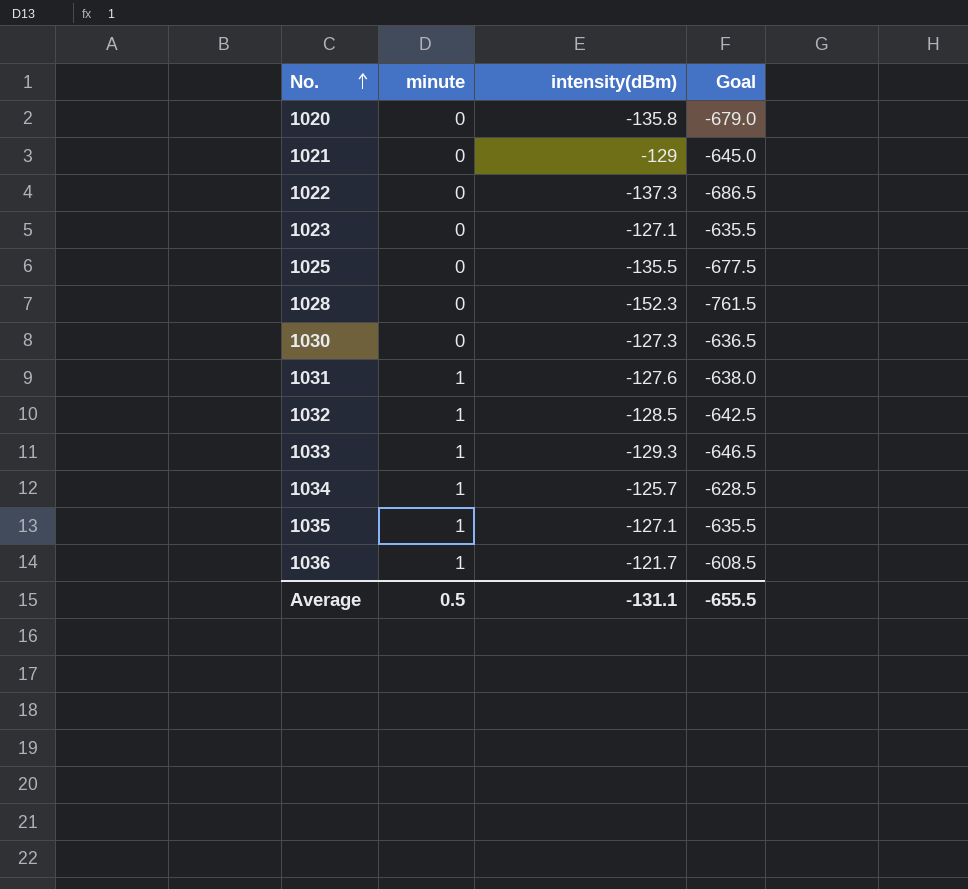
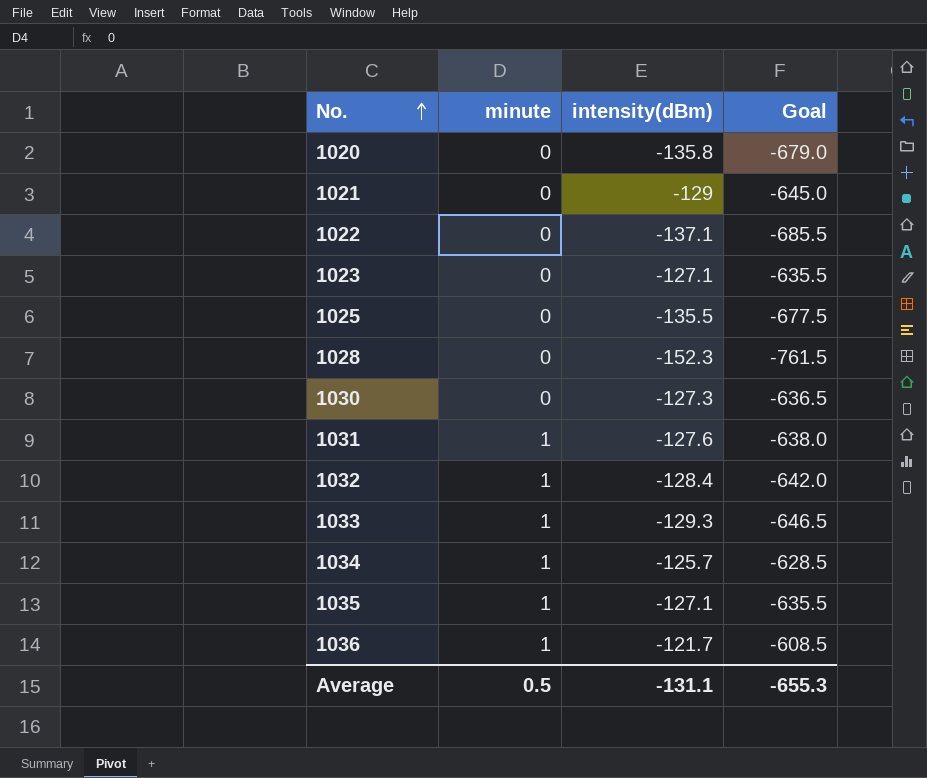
1022 | intensity(dBm): -137.3 -> -137.1
1022 | Goal: -686.5 -> -685.5
1032 | intensity(dBm): -128.5 -> -128.4
1032 | Goal: -642.5 -> -642.0
Average | Goal: -655.5 -> -655.3

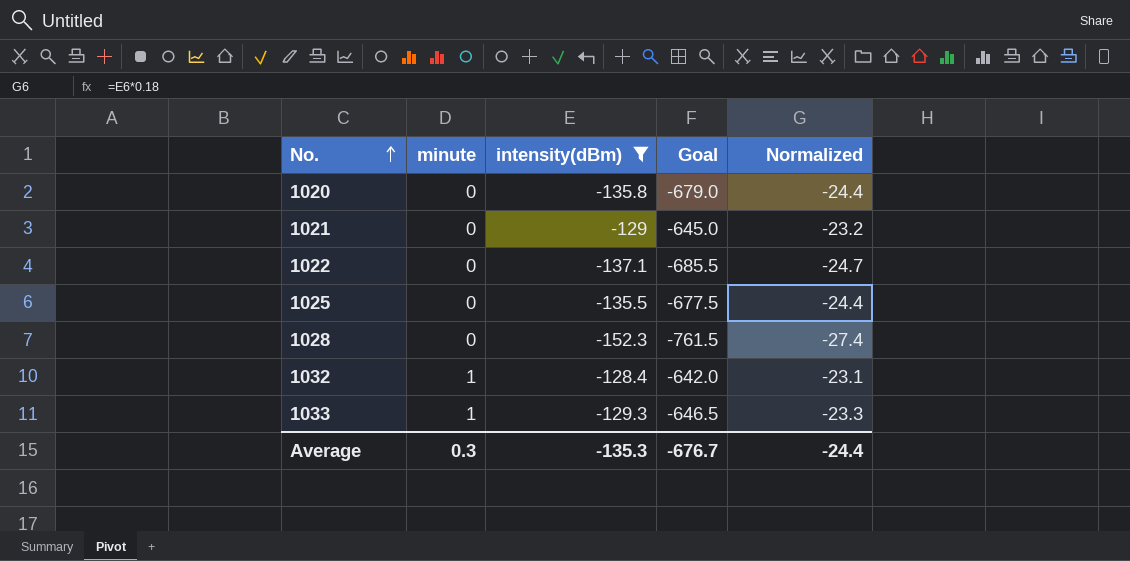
filter: none -> intensity(dBm) <= -128.4
column Normalized | formula: none -> [intensity(dBm)] * 0.18
Average | minute: 0.5 -> 0.3
Average | intensity(dBm): -131.1 -> -135.3
Average | Goal: -655.3 -> -676.7

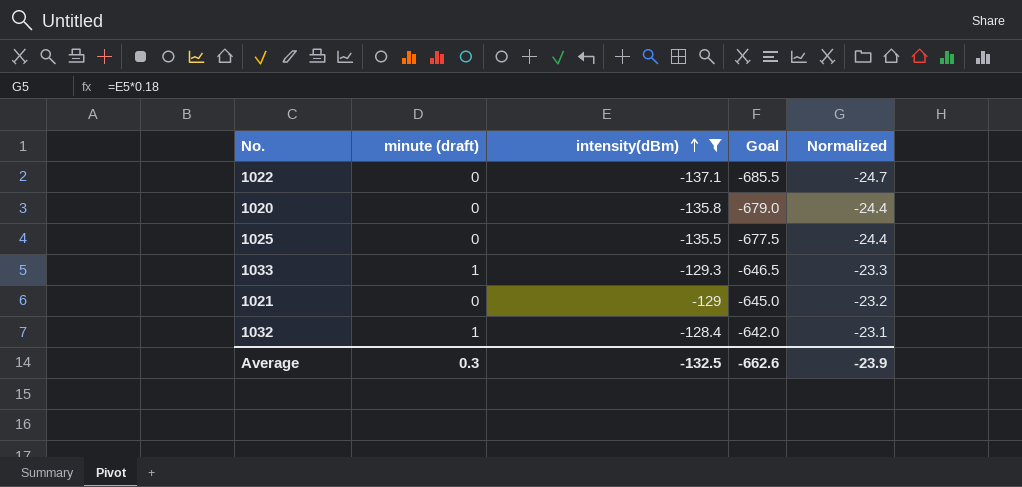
row order: No. ascending -> intensity(dBm) ascending
column name: minute -> minute (draft)
row 1028: 0 | -152.3 | -761.5 | -27.4 -> none
Average | intensity(dBm): -135.3 -> -132.5
Average | Goal: -676.7 -> -662.6
Average | Normalized: -24.4 -> -23.9

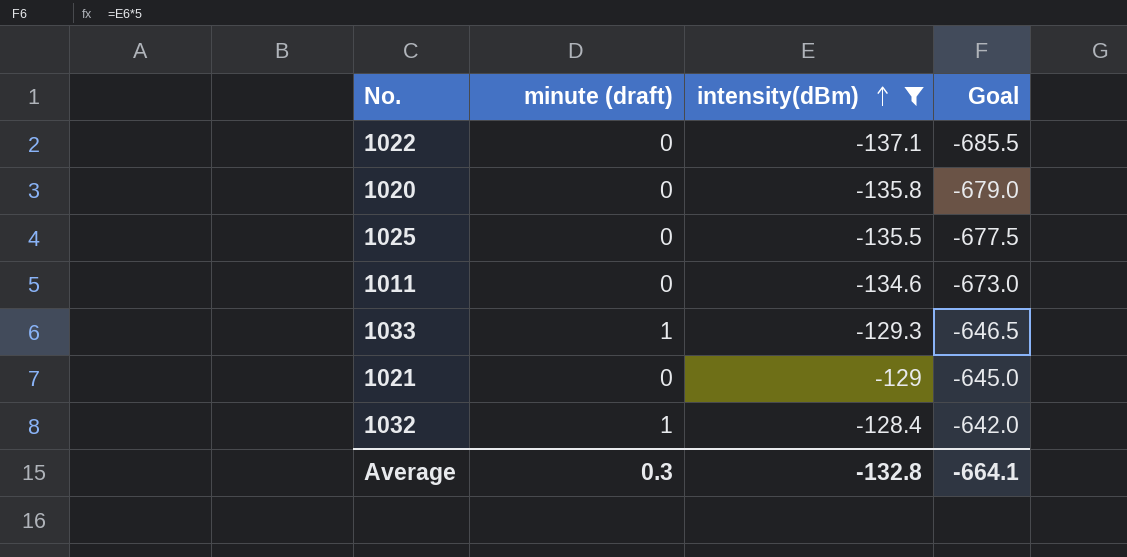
column Normalized | formula: [intensity(dBm)] * 0.18 -> none
row 1011: none -> 0 | -134.6 | -673.0
Average | intensity(dBm): -132.5 -> -132.8
Average | Goal: -662.6 -> -664.1

